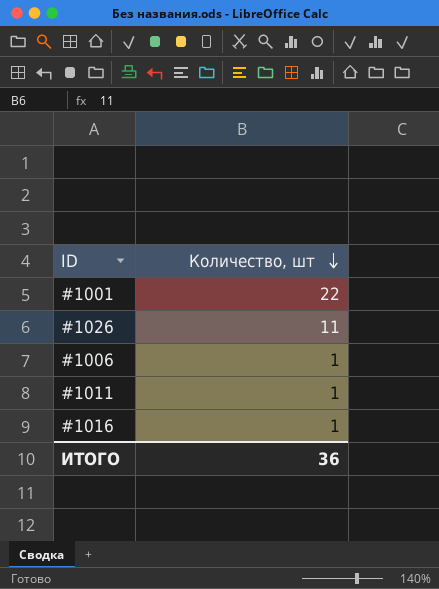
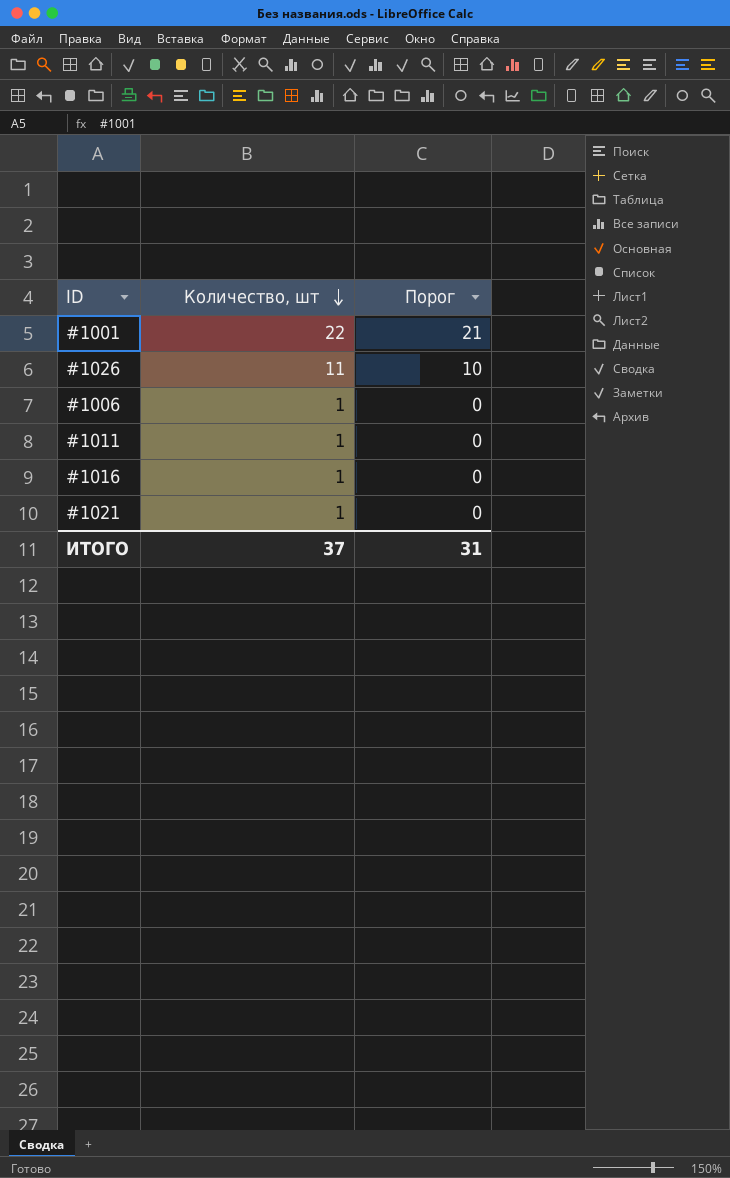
column Порог | formula: none -> [Количество, шт] - 1
row #1021: none -> 1 | 0
ИТОГО | Количество, шт: 36 -> 37

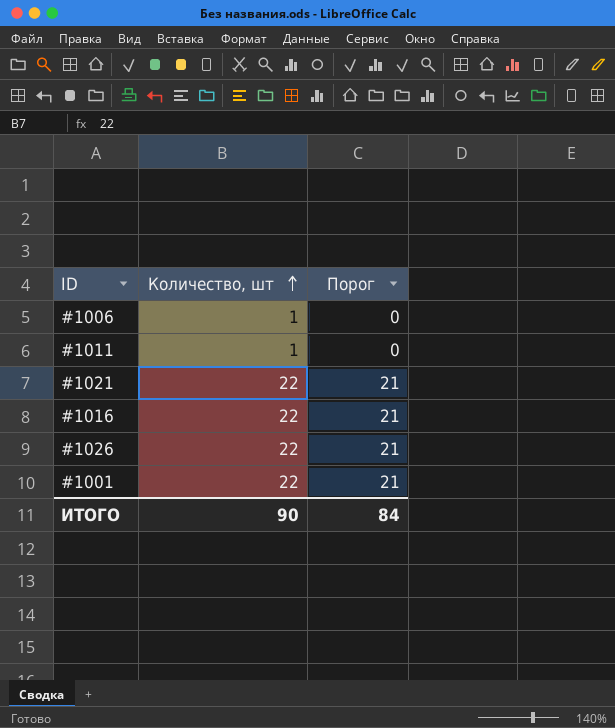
row order: Количество, шт descending -> Количество, шт ascending
#1021 | Количество, шт: 1 -> 22
#1021 | Порог: 0 -> 21
#1016 | Количество, шт: 1 -> 22
#1016 | Порог: 0 -> 21
#1026 | Количество, шт: 11 -> 22
#1026 | Порог: 10 -> 21
ИТОГО | Количество, шт: 37 -> 90
ИТОГО | Порог: 31 -> 84

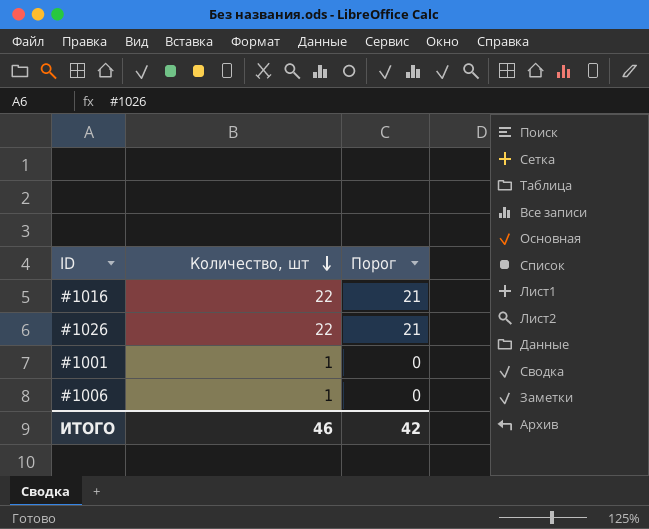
row order: Количество, шт ascending -> Количество, шт descending
row #1011: 1 | 0 -> none
row #1021: 22 | 21 -> none
#1001 | Количество, шт: 22 -> 1
#1001 | Порог: 21 -> 0
ИТОГО | Количество, шт: 90 -> 46
ИТОГО | Порог: 84 -> 42

